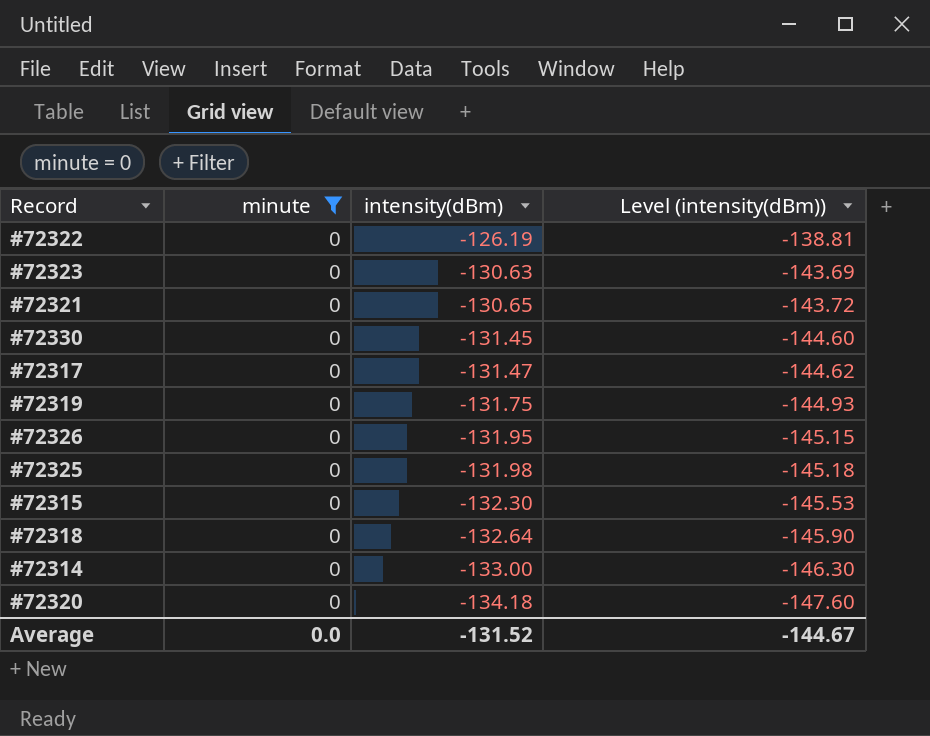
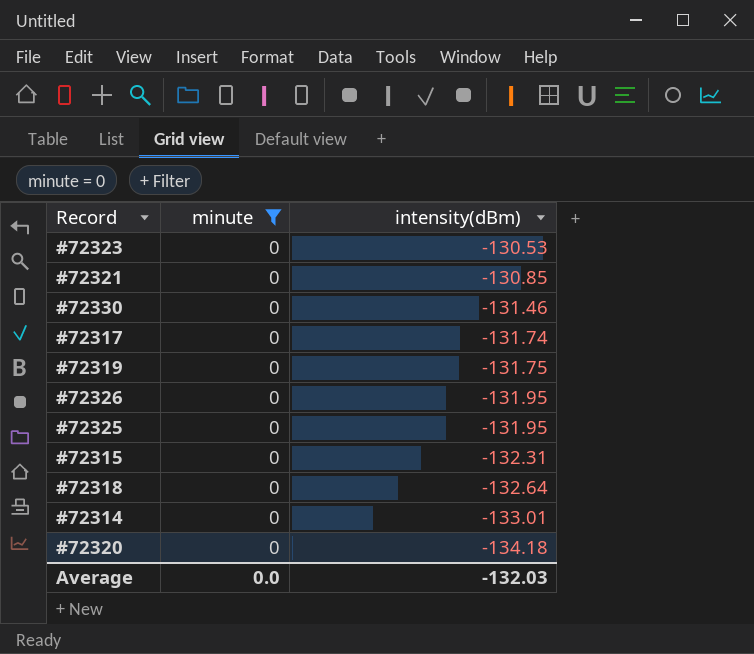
column Level (intensity(dBm)) | formula: [intensity(dBm)] * 1.1 -> none
row #72322: 0 | -126.19 | -138.81 -> none
#72323 | intensity(dBm): -130.63 -> -130.53
#72321 | intensity(dBm): -130.65 -> -130.85
#72330 | intensity(dBm): -131.45 -> -131.46
#72317 | intensity(dBm): -131.47 -> -131.74
#72325 | intensity(dBm): -131.98 -> -131.95
#72315 | intensity(dBm): -132.30 -> -132.31
#72314 | intensity(dBm): -133.00 -> -133.01
Average | intensity(dBm): -131.52 -> -132.03

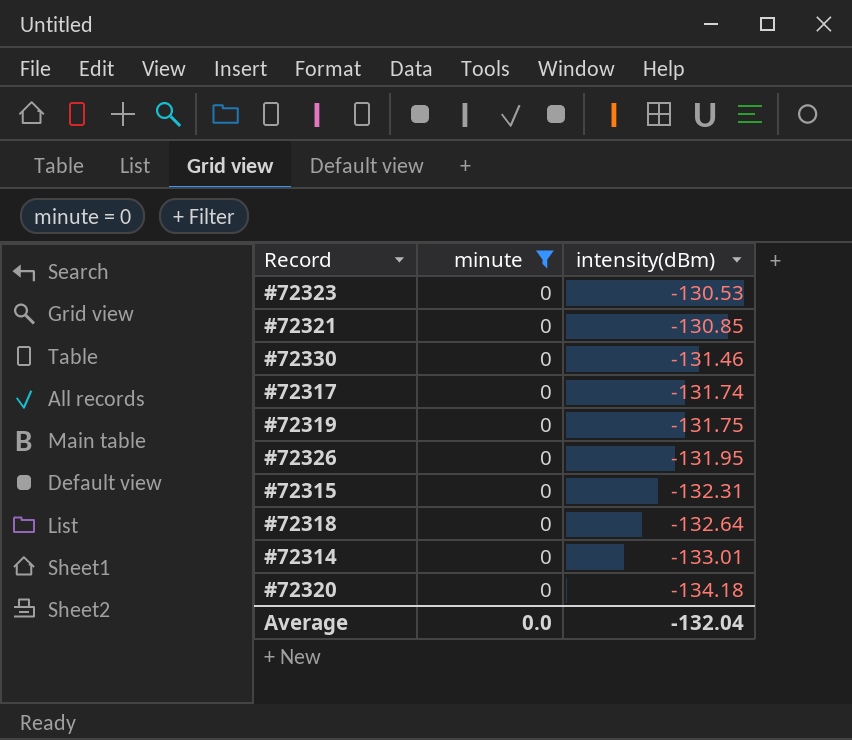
row #72325: 0 | -131.95 -> none
Average | intensity(dBm): -132.03 -> -132.04

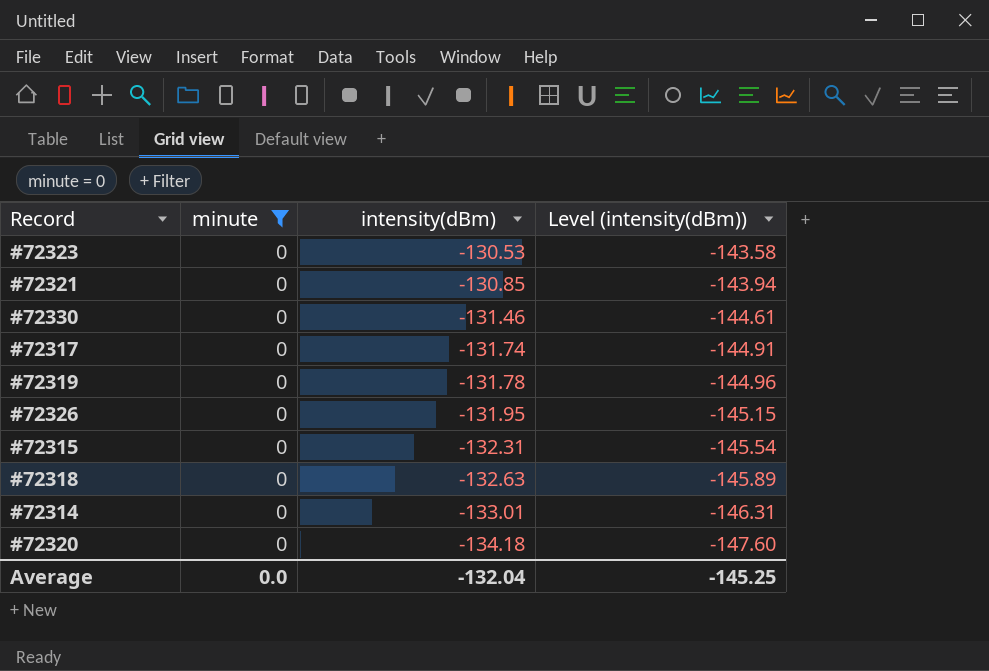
column Level (intensity(dBm)) | formula: none -> [intensity(dBm)] * 1.1
#72319 | intensity(dBm): -131.75 -> -131.78
#72318 | intensity(dBm): -132.64 -> -132.63

